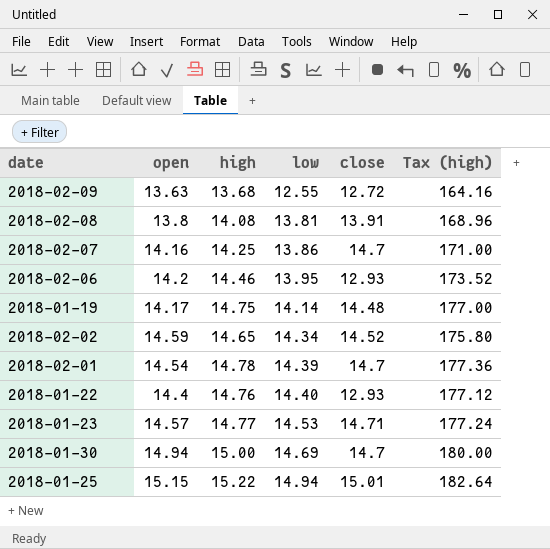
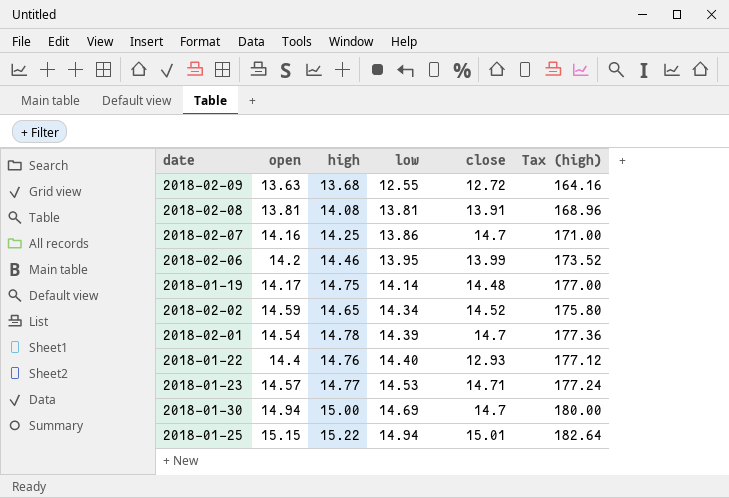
2018-02-08 | open: 13.8 -> 13.81
2018-02-06 | close: 12.93 -> 13.99

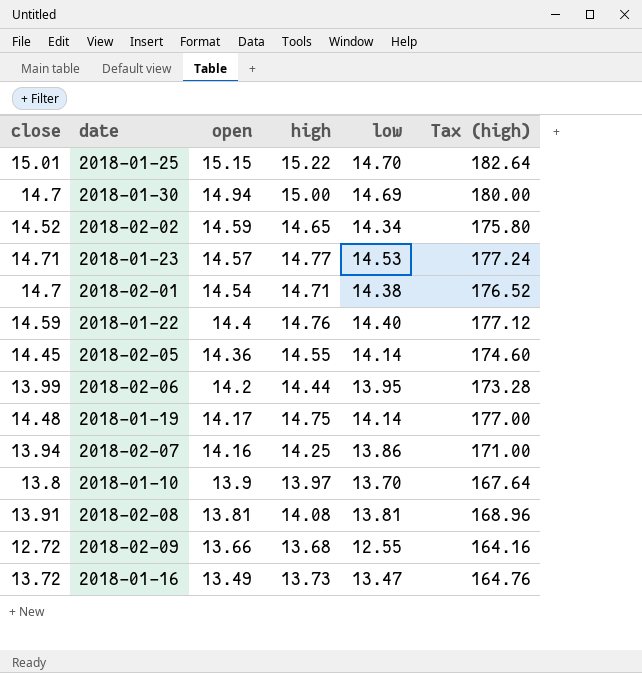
row order: low ascending -> open descending
column close | position: 5 -> 1
2018-01-25 | low: 14.94 -> 14.70
2018-02-01 | high: 14.78 -> 14.71
2018-02-01 | low: 14.39 -> 14.38
2018-02-01 | Tax (high): 177.36 -> 176.52
2018-01-22 | close: 12.93 -> 14.59
row 2018-02-05: none -> 14.45 | 14.36 | 14.55 | 14.14 | 174.60
2018-02-06 | high: 14.46 -> 14.44
2018-02-06 | Tax (high): 173.52 -> 173.28
2018-02-07 | close: 14.7 -> 13.94
row 2018-01-10: none -> 13.8 | 13.9 | 13.97 | 13.70 | 167.64
2018-02-09 | open: 13.63 -> 13.66
row 2018-01-16: none -> 13.72 | 13.49 | 13.73 | 13.47 | 164.76

